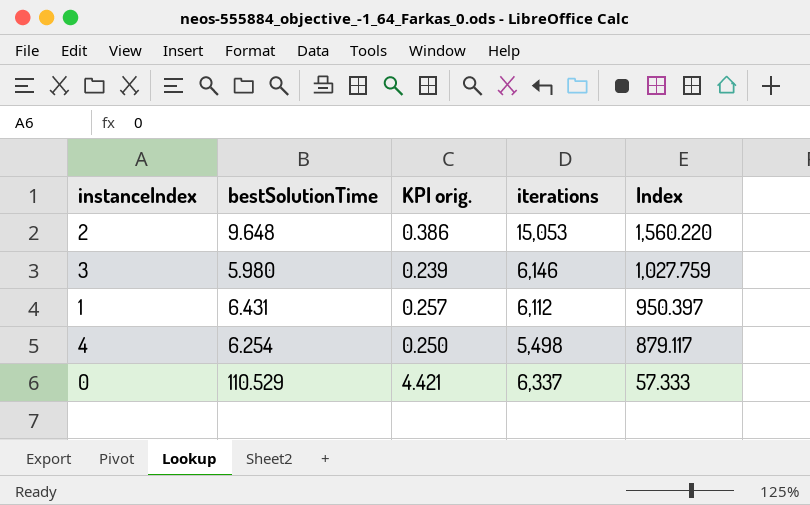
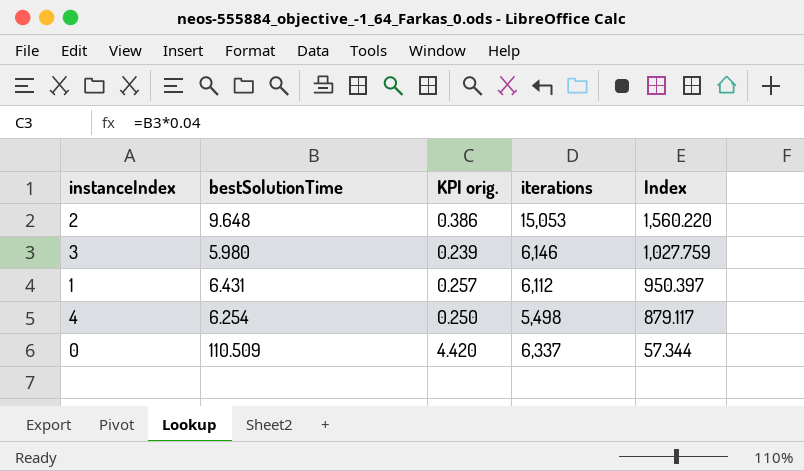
0 | bestSolutionTime: 110.529 -> 110.509
0 | KPI orig.: 4.421 -> 4.420
0 | Index: 57.333 -> 57.344

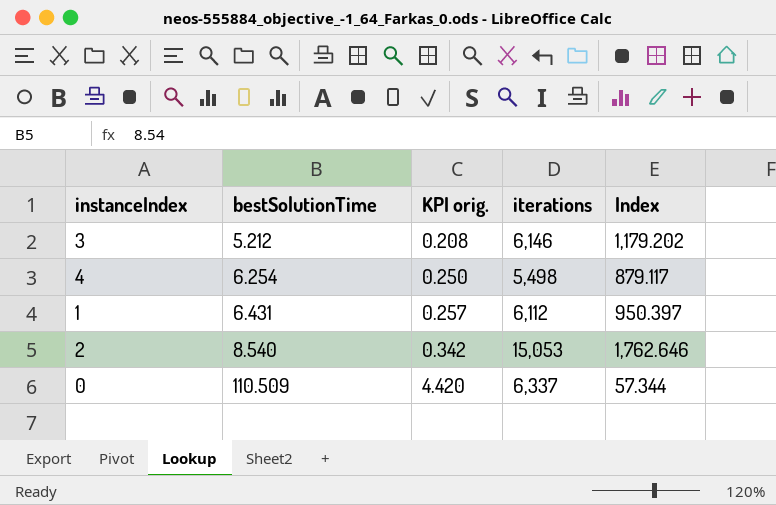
row order: Index descending -> bestSolutionTime ascending
3 | bestSolutionTime: 5.980 -> 5.212
3 | KPI orig.: 0.239 -> 0.208
3 | Index: 1,027.759 -> 1,179.202
2 | bestSolutionTime: 9.648 -> 8.540
2 | KPI orig.: 0.386 -> 0.342
2 | Index: 1,560.220 -> 1,762.646

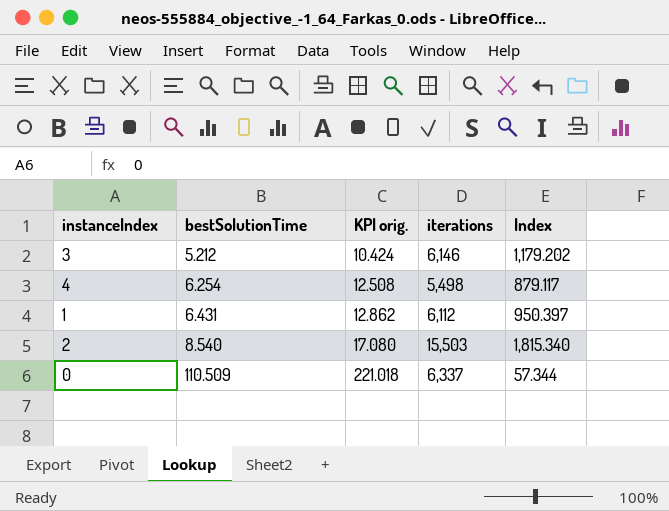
column KPI orig. | formula: [bestSolutionTime] * 0.04 -> [bestSolutionTime] * 2
2 | iterations: 15,053 -> 15,503
2 | Index: 1,762.646 -> 1,815.340

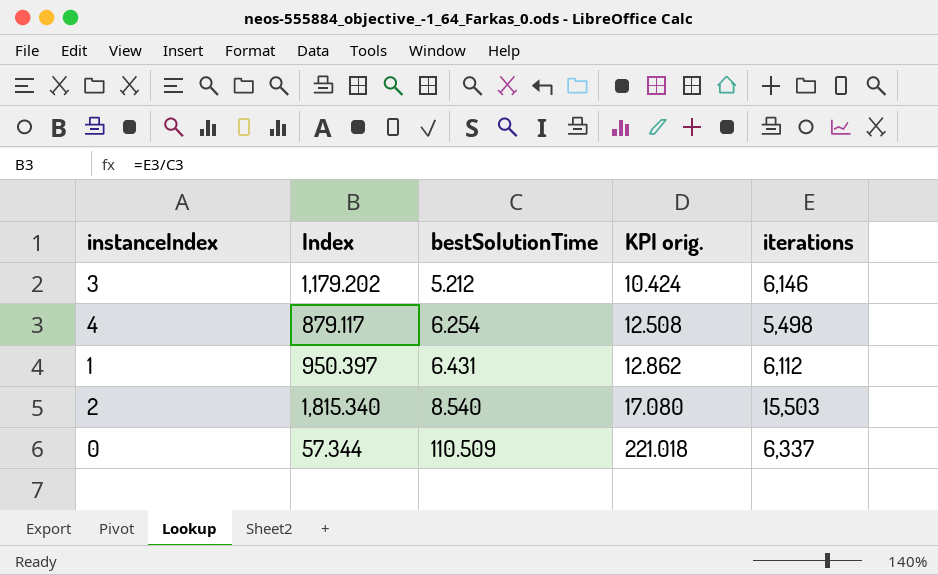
column Index | position: 5 -> 2

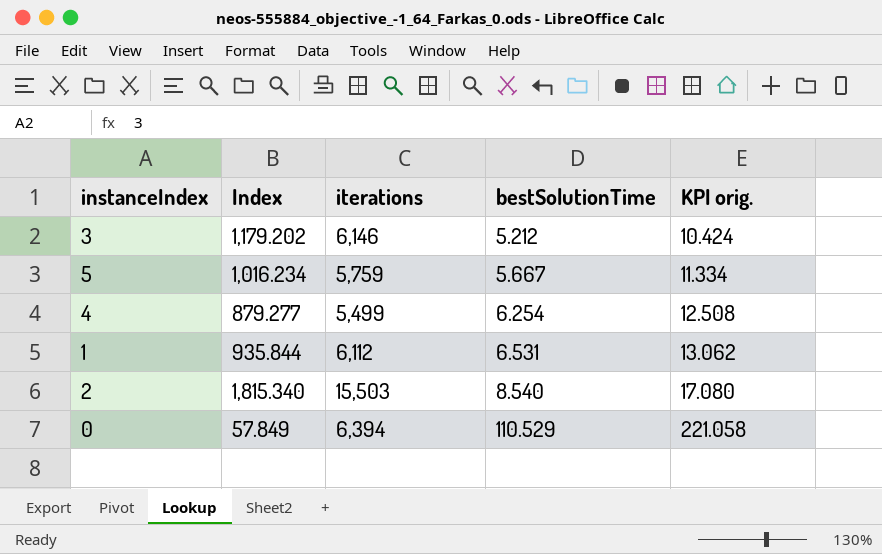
column iterations | position: 5 -> 3
row 5: none -> 1,016.234 | 5,759 | 5.667 | 11.334
4 | Index: 879.117 -> 879.277
4 | iterations: 5,498 -> 5,499
1 | Index: 950.397 -> 935.844
1 | bestSolutionTime: 6.431 -> 6.531
1 | KPI orig.: 12.862 -> 13.062
0 | Index: 57.344 -> 57.849
0 | iterations: 6,337 -> 6,394
0 | bestSolutionTime: 110.509 -> 110.529
0 | KPI orig.: 221.018 -> 221.058

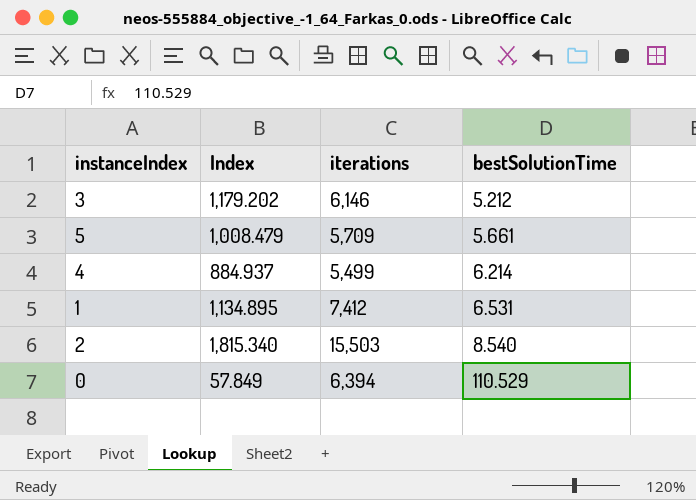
column KPI orig. | formula: [bestSolutionTime] * 2 -> none
5 | Index: 1,016.234 -> 1,008.479
5 | iterations: 5,759 -> 5,709
5 | bestSolutionTime: 5.667 -> 5.661
4 | Index: 879.277 -> 884.937
4 | bestSolutionTime: 6.254 -> 6.214
1 | Index: 935.844 -> 1,134.895
1 | iterations: 6,112 -> 7,412

